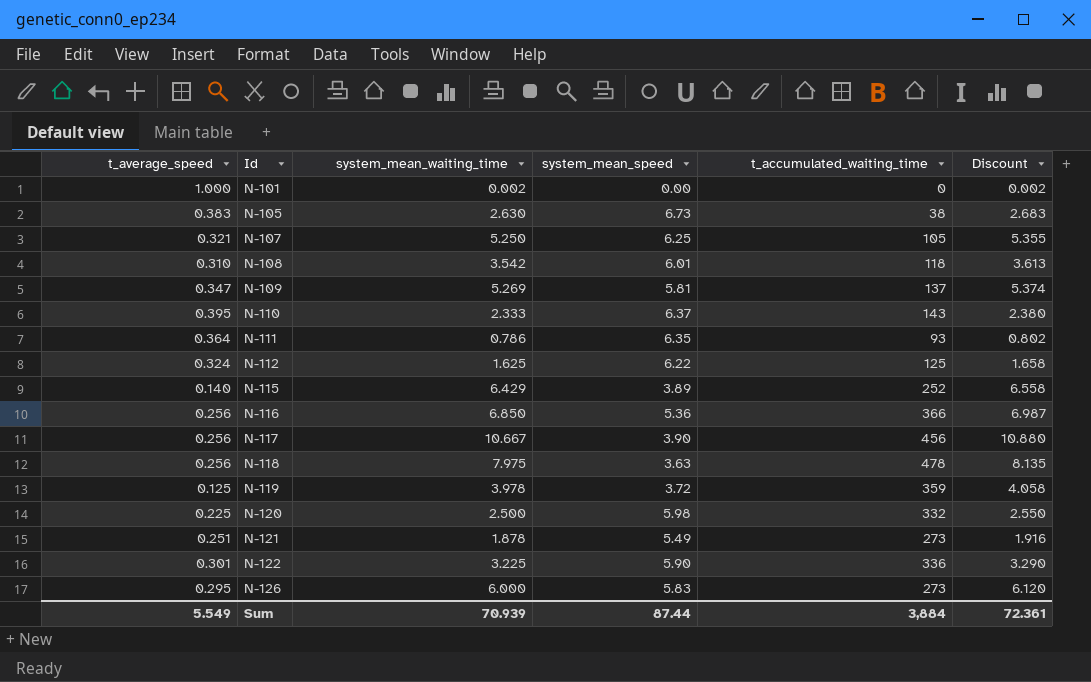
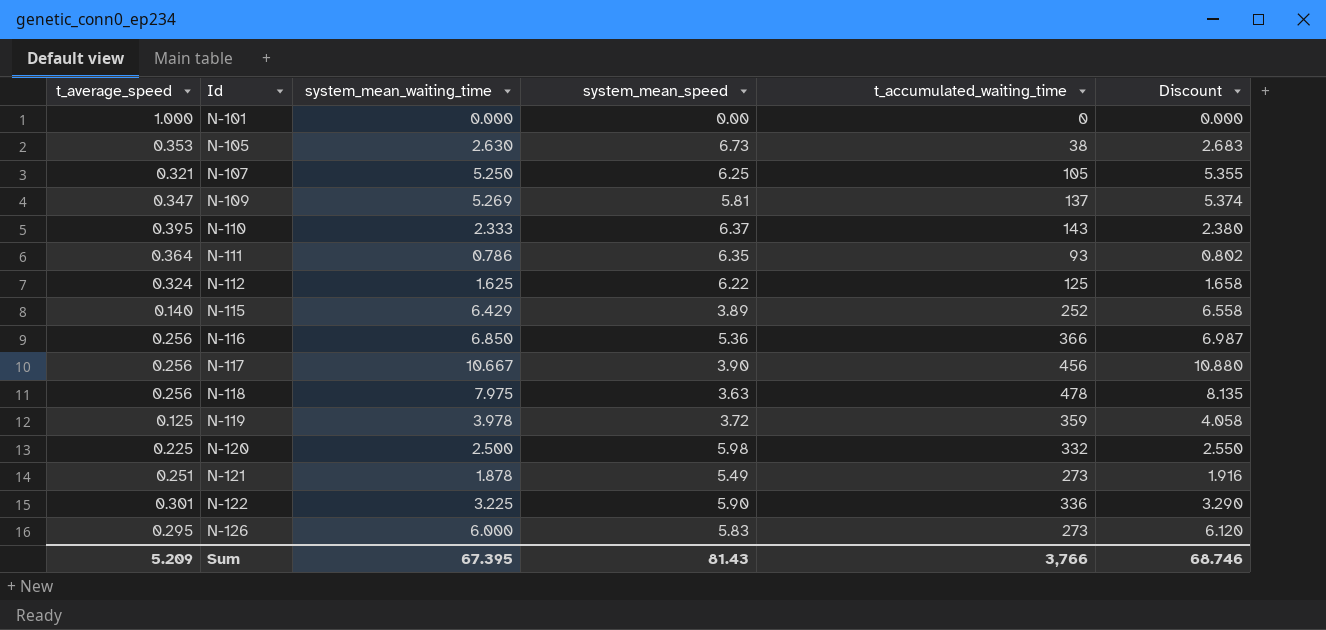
row N-108: 0.310 | 3.542 | 6.01 | 118 | 3.613 -> none
N-101 | system_mean_waiting_time: 0.002 -> 0.000
N-101 | Discount: 0.002 -> 0.000
N-105 | t_average_speed: 0.383 -> 0.353
Sum | t_average_speed: 5.549 -> 5.209
Sum | system_mean_waiting_time: 70.939 -> 67.395
Sum | system_mean_speed: 87.44 -> 81.43
Sum | t_accumulated_waiting_time: 3,884 -> 3,766
Sum | Discount: 72.361 -> 68.746

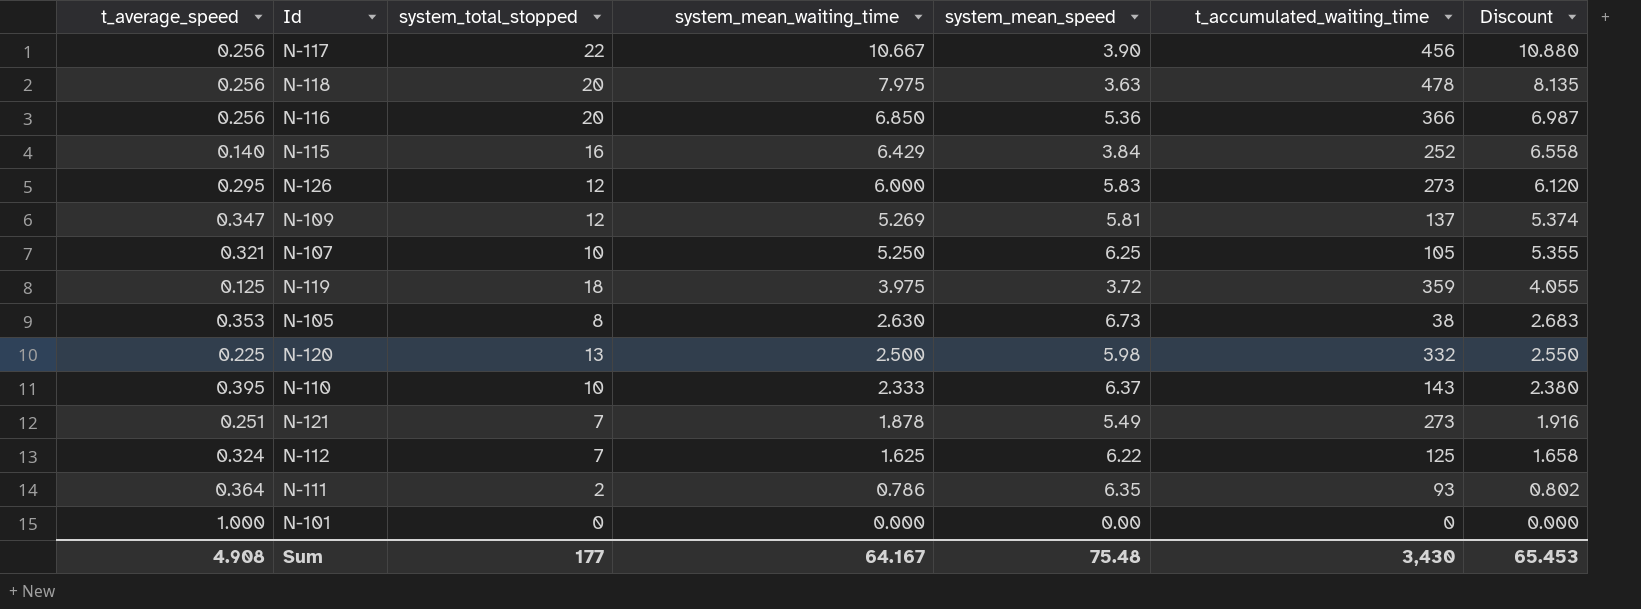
row order: Id ascending -> system_mean_waiting_time descending
column system_total_stopped | position: none -> 3
row N-122: 0.301 | 3.225 | 5.90 | 336 | 3.290 -> none
N-115 | system_mean_speed: 3.89 -> 3.84
N-119 | system_mean_waiting_time: 3.978 -> 3.975
N-119 | Discount: 4.058 -> 4.055
Sum | t_average_speed: 5.209 -> 4.908
Sum | system_mean_waiting_time: 67.395 -> 64.167
Sum | system_mean_speed: 81.43 -> 75.48
Sum | t_accumulated_waiting_time: 3,766 -> 3,430
Sum | Discount: 68.746 -> 65.453

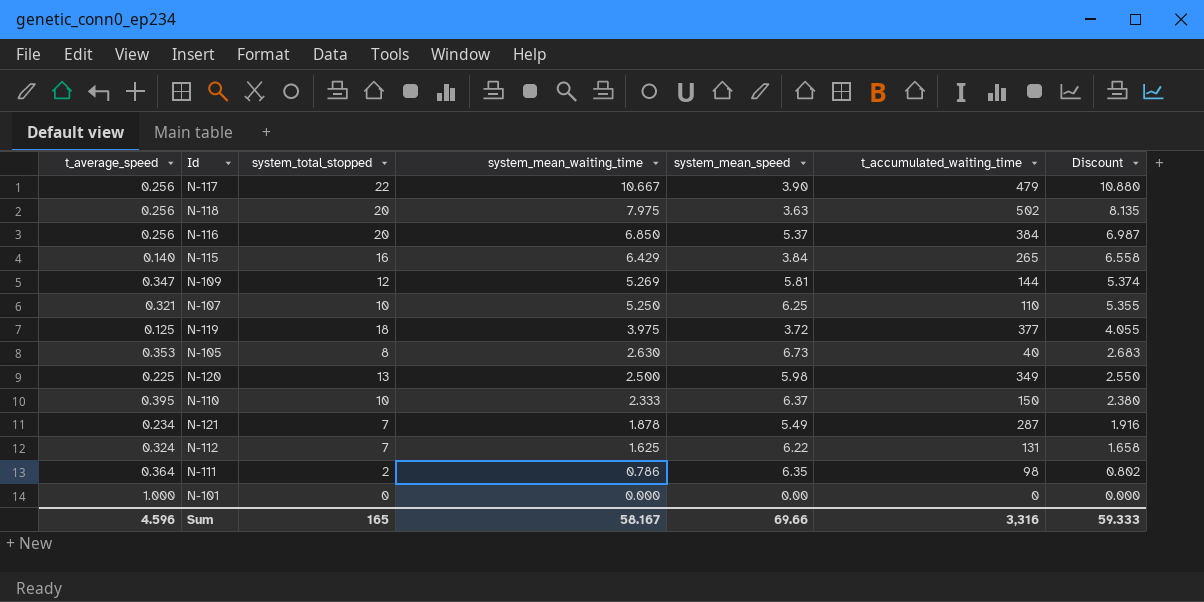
row N-126: 0.295 | 12 | 6.000 | 5.83 | 273 | 6.120 -> none
N-117 | t_accumulated_waiting_time: 456 -> 479
N-118 | t_accumulated_waiting_time: 478 -> 502
N-116 | system_mean_speed: 5.36 -> 5.37
N-116 | t_accumulated_waiting_time: 366 -> 384
N-115 | t_accumulated_waiting_time: 252 -> 265
N-109 | t_accumulated_waiting_time: 137 -> 144
N-107 | t_accumulated_waiting_time: 105 -> 110
N-119 | t_accumulated_waiting_time: 359 -> 377
N-105 | t_accumulated_waiting_time: 38 -> 40
N-120 | t_accumulated_waiting_time: 332 -> 349
N-110 | t_accumulated_waiting_time: 143 -> 150
N-121 | t_average_speed: 0.251 -> 0.234
N-121 | t_accumulated_waiting_time: 273 -> 287
N-112 | t_accumulated_waiting_time: 125 -> 131
N-111 | t_accumulated_waiting_time: 93 -> 98
Sum | t_average_speed: 4.908 -> 4.596
Sum | system_total_stopped: 177 -> 165
Sum | system_mean_waiting_time: 64.167 -> 58.167
Sum | system_mean_speed: 75.48 -> 69.66
Sum | t_accumulated_waiting_time: 3,430 -> 3,316
Sum | Discount: 65.453 -> 59.333

